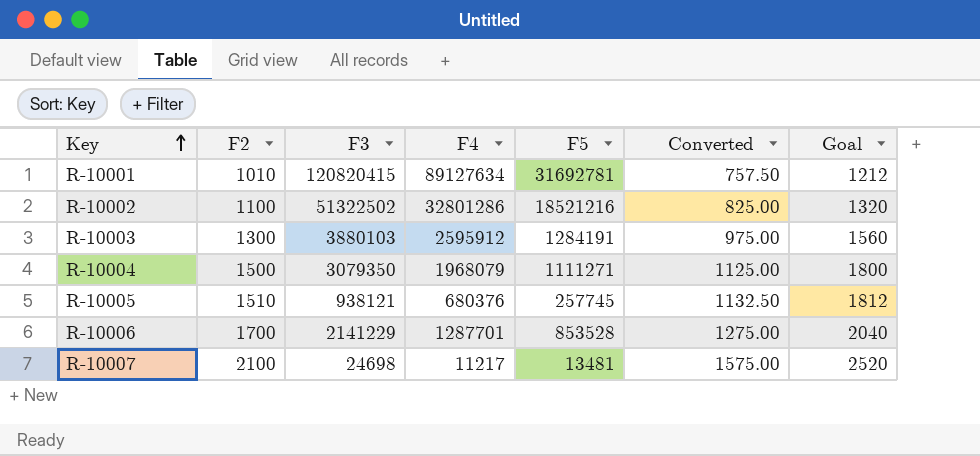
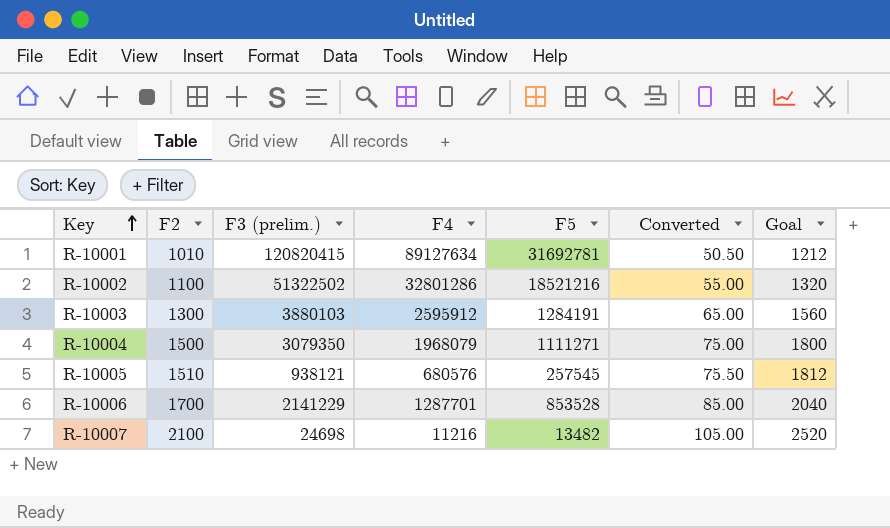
column name: F3 -> F3 (prelim.)
column Converted | formula: [F2] * 0.75 -> [F2] * 0.05
R-10005 | F4: 680376 -> 680576
R-10005 | F5: 257745 -> 257545
R-10007 | F4: 11217 -> 11216
R-10007 | F5: 13481 -> 13482

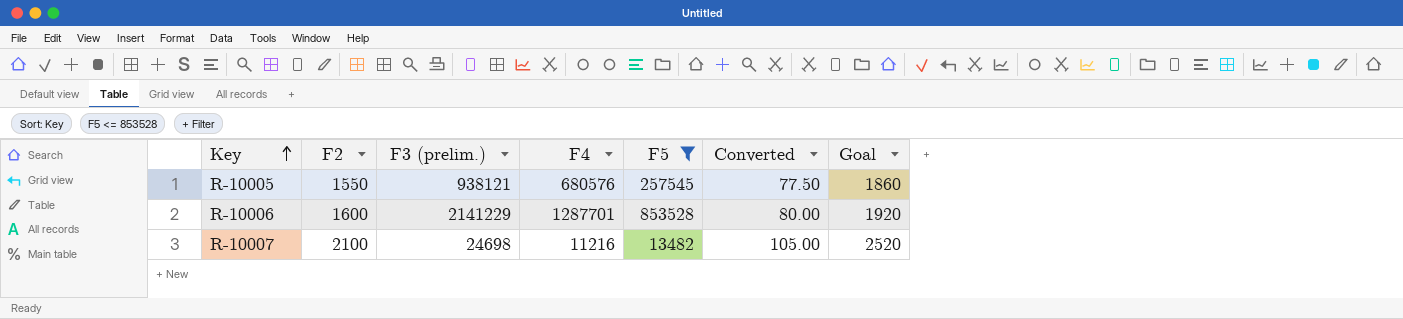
filter: none -> F5 <= 853528
R-10005 | F2: 1510 -> 1550
R-10005 | Converted: 75.50 -> 77.50
R-10005 | Goal: 1812 -> 1860
R-10006 | F2: 1700 -> 1600
R-10006 | Converted: 85.00 -> 80.00
R-10006 | Goal: 2040 -> 1920

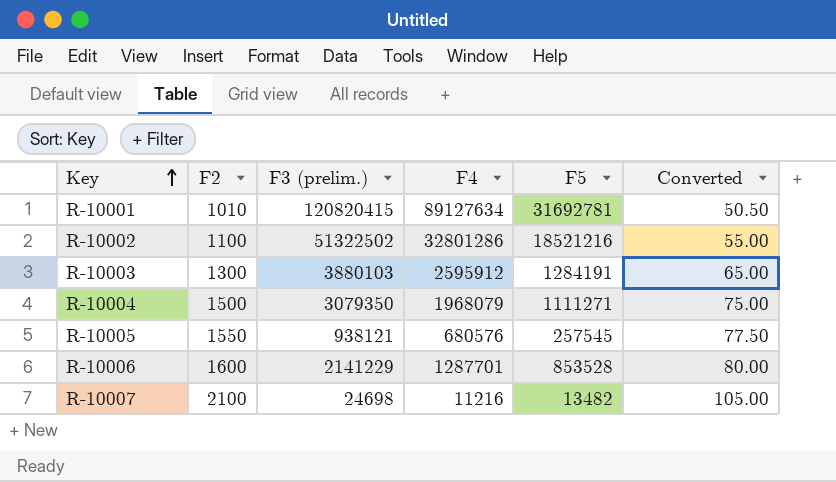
filter: F5 <= 853528 -> none
column Goal | formula: [F2] * 1.2 -> none

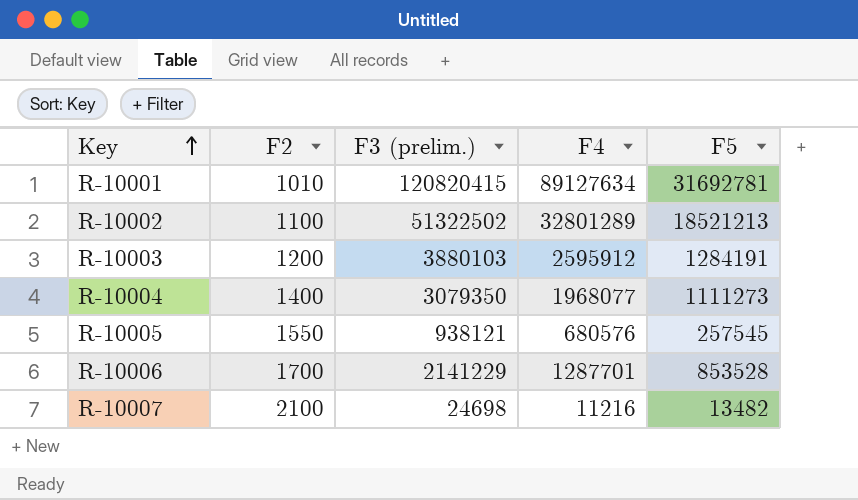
column Converted | formula: [F2] * 0.05 -> none
R-10002 | F4: 32801286 -> 32801289
R-10002 | F5: 18521216 -> 18521213
R-10003 | F2: 1300 -> 1200
R-10004 | F2: 1500 -> 1400
R-10004 | F4: 1968079 -> 1968077
R-10004 | F5: 1111271 -> 1111273
R-10006 | F2: 1600 -> 1700

